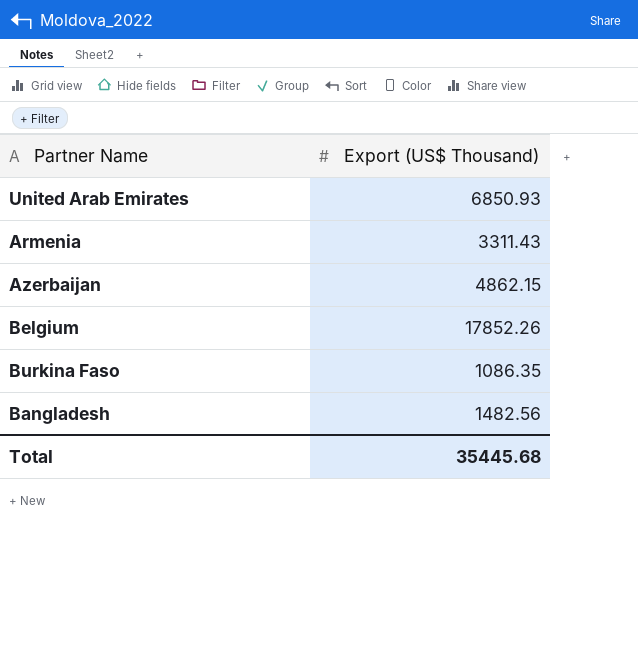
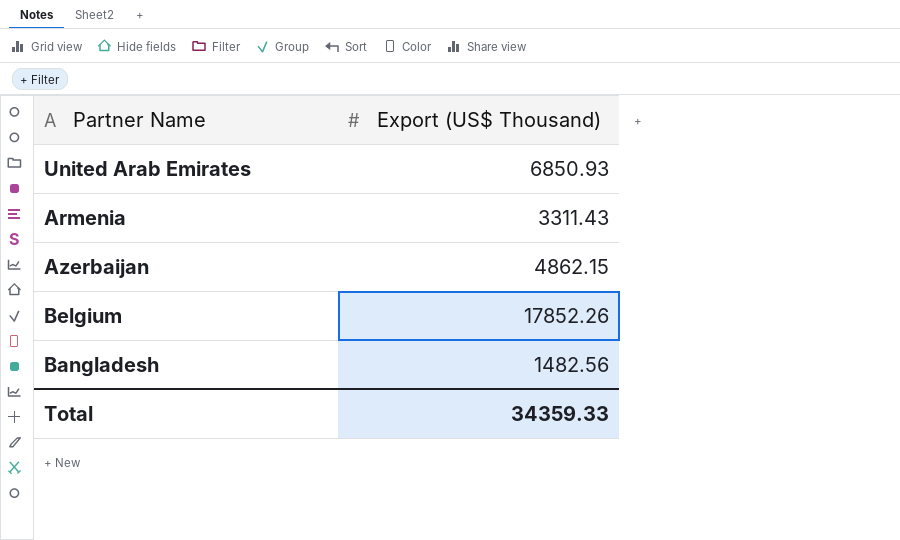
row Burkina Faso: 1086.35 -> none
Total | Export (US$ Thousand): 35445.68 -> 34359.33

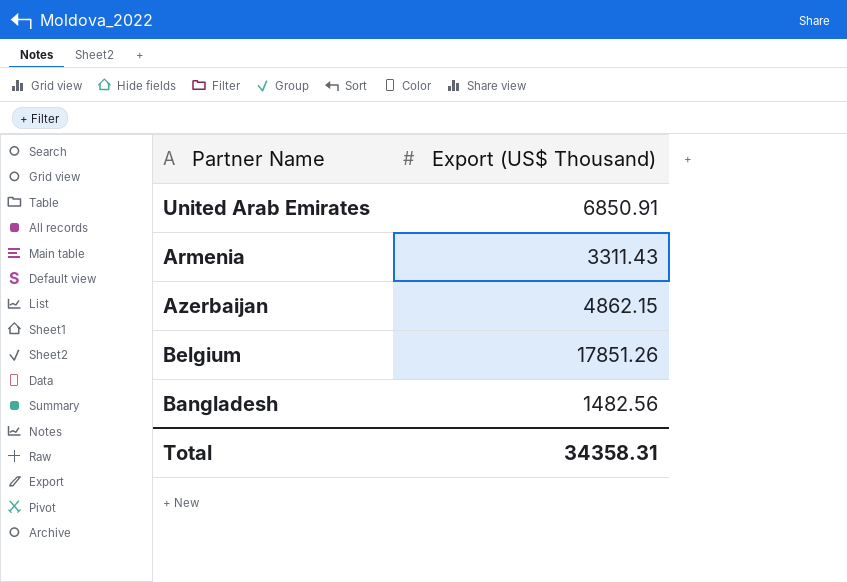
United Arab Emirates | Export (US$ Thousand): 6850.93 -> 6850.91
Belgium | Export (US$ Thousand): 17852.26 -> 17851.26
Total | Export (US$ Thousand): 34359.33 -> 34358.31

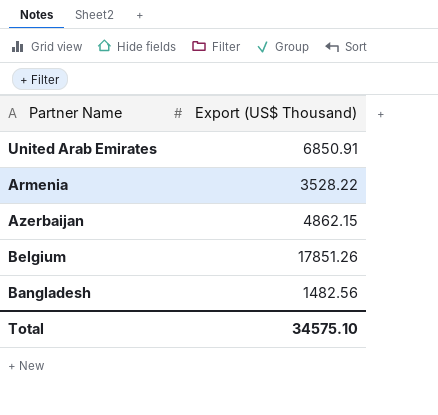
Armenia | Export (US$ Thousand): 3311.43 -> 3528.22
Total | Export (US$ Thousand): 34358.31 -> 34575.10

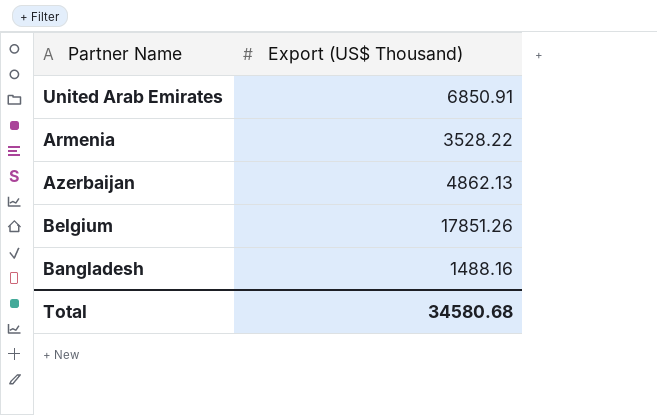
Azerbaijan | Export (US$ Thousand): 4862.15 -> 4862.13
Bangladesh | Export (US$ Thousand): 1482.56 -> 1488.16
Total | Export (US$ Thousand): 34575.10 -> 34580.68

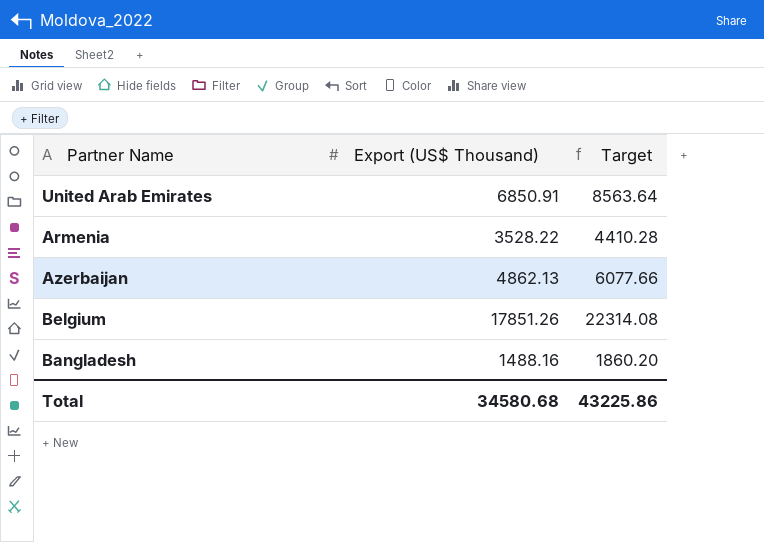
column Target | formula: none -> [Export (US$ Thousand)] * 1.25

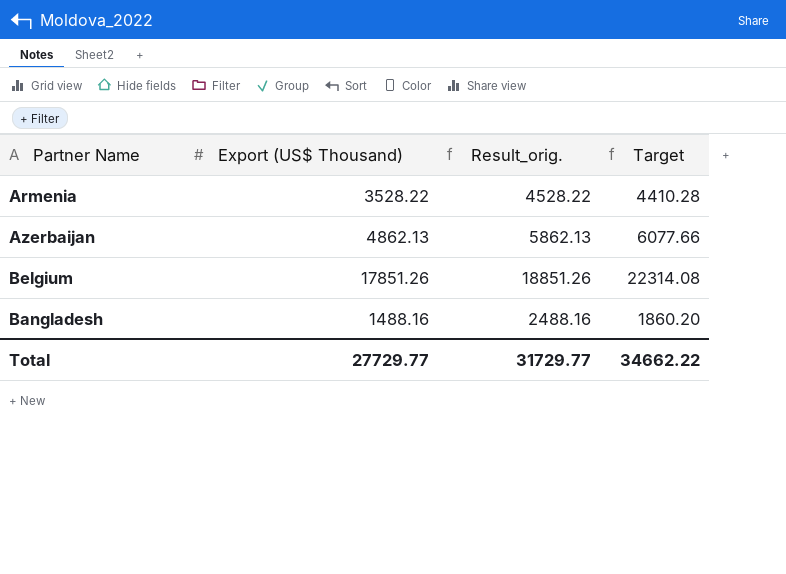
column Result_orig. | formula: none -> [Export (US$ Thousand)] + 1000
row United Arab Emirates: 6850.91 | 8563.64 -> none
Total | Export (US$ Thousand): 34580.68 -> 27729.77
Total | Target: 43225.86 -> 34662.22

